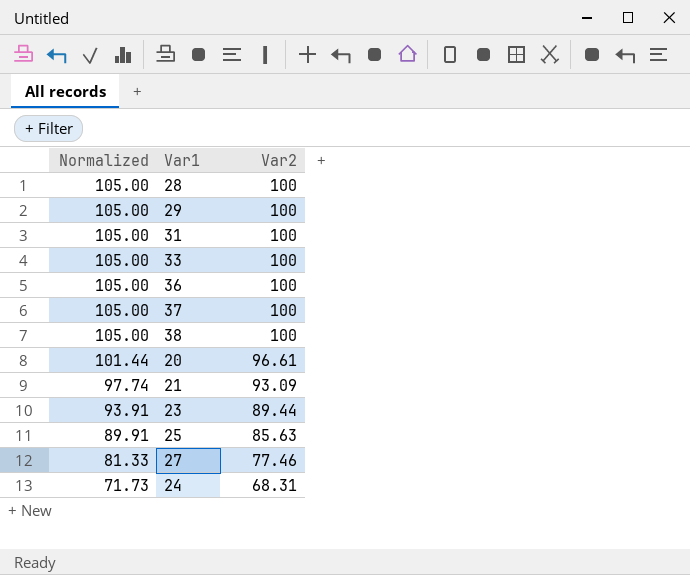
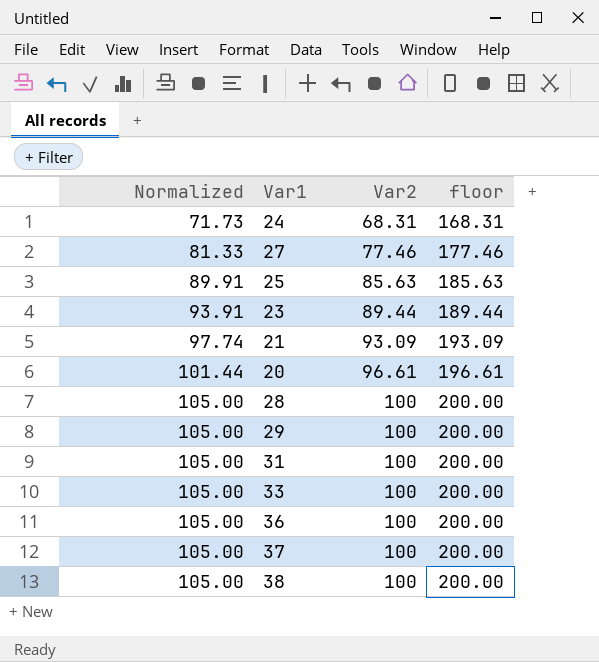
row order: Normalized descending -> Normalized ascending
column floor | formula: none -> [Var2] + 100

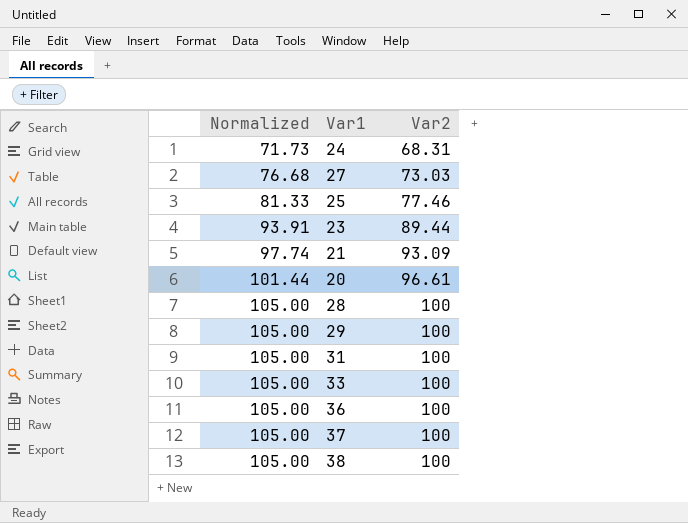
column floor | formula: [Var2] + 100 -> none
27 | Normalized: 81.33 -> 76.68
27 | Var2: 77.46 -> 73.03
25 | Normalized: 89.91 -> 81.33
25 | Var2: 85.63 -> 77.46

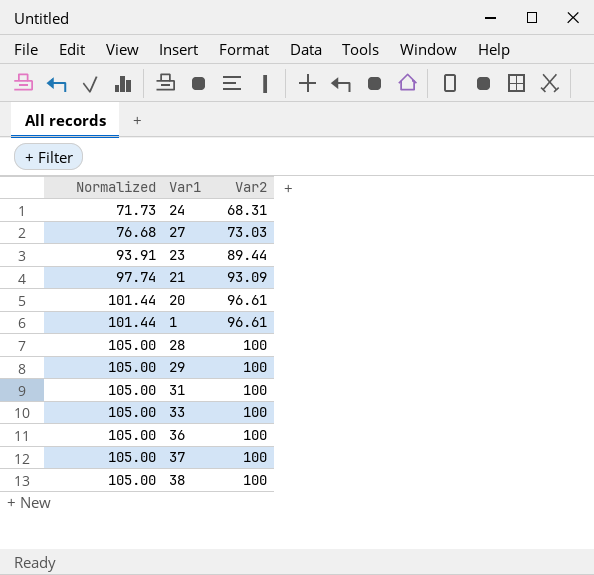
row 25: 81.33 | 77.46 -> none
row 1: none -> 101.44 | 96.61

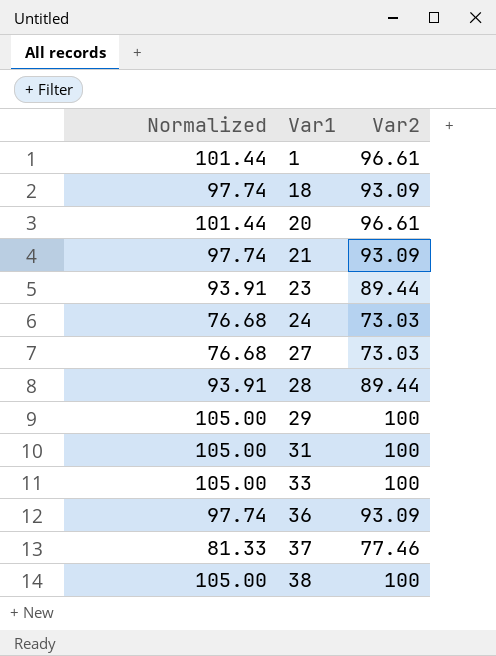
row order: Normalized ascending -> Var1 ascending
row 18: none -> 97.74 | 93.09
24 | Normalized: 71.73 -> 76.68
24 | Var2: 68.31 -> 73.03
28 | Normalized: 105.00 -> 93.91
28 | Var2: 100 -> 89.44
36 | Normalized: 105.00 -> 97.74
36 | Var2: 100 -> 93.09
37 | Normalized: 105.00 -> 81.33
37 | Var2: 100 -> 77.46

